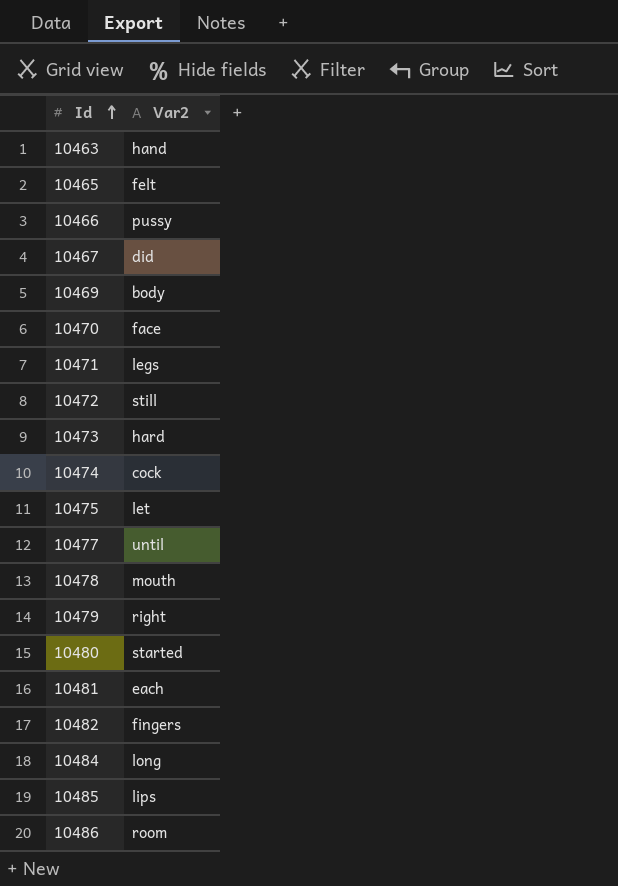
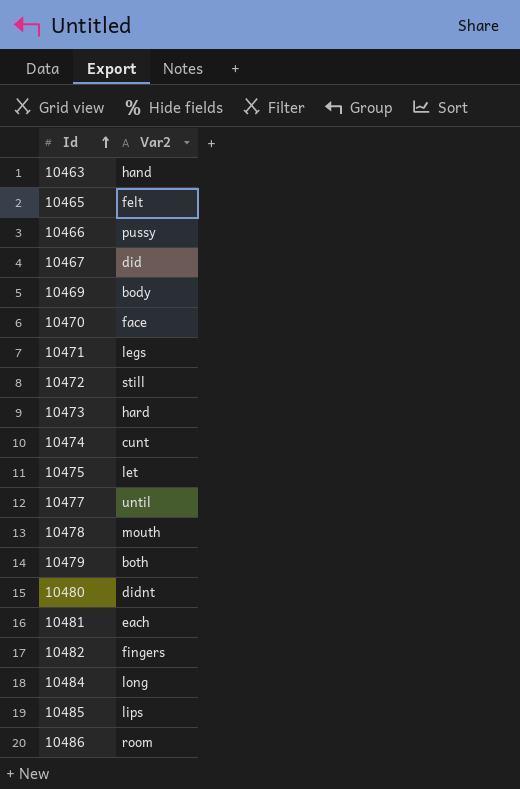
10474 | Var2: cock -> cunt
10479 | Var2: right -> both
10480 | Var2: started -> didnt

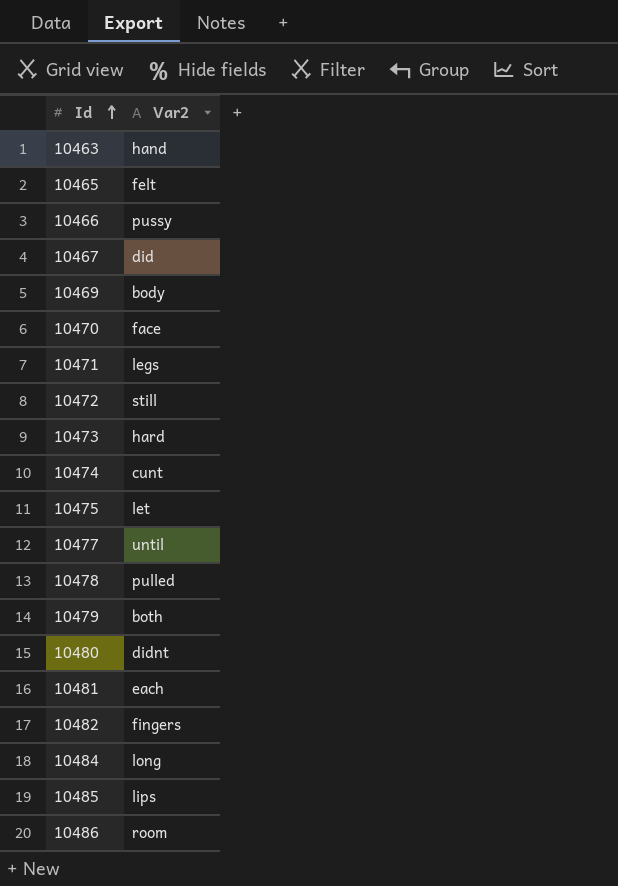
10478 | Var2: mouth -> pulled

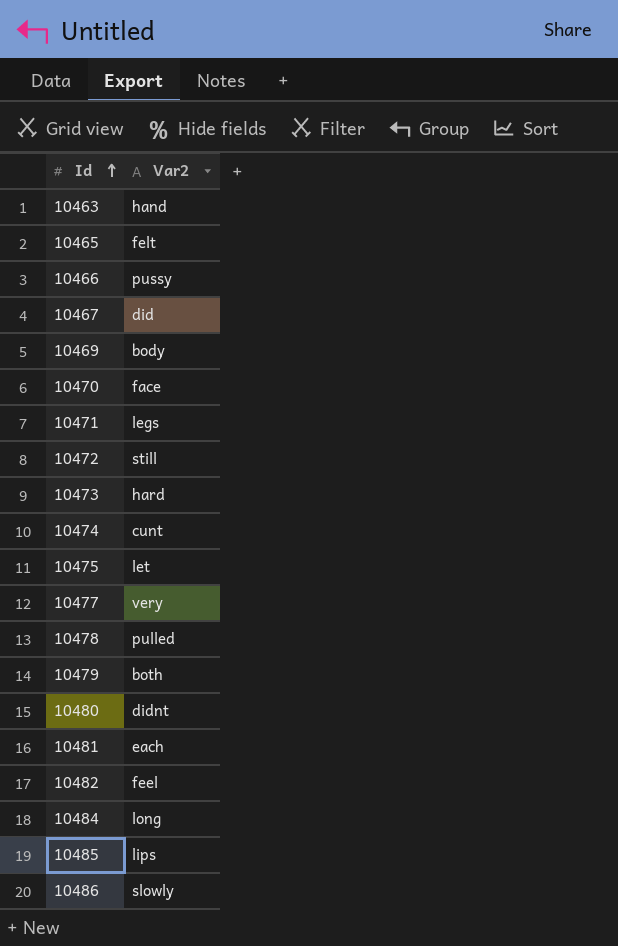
10477 | Var2: until -> very
10482 | Var2: fingers -> feel
10486 | Var2: room -> slowly

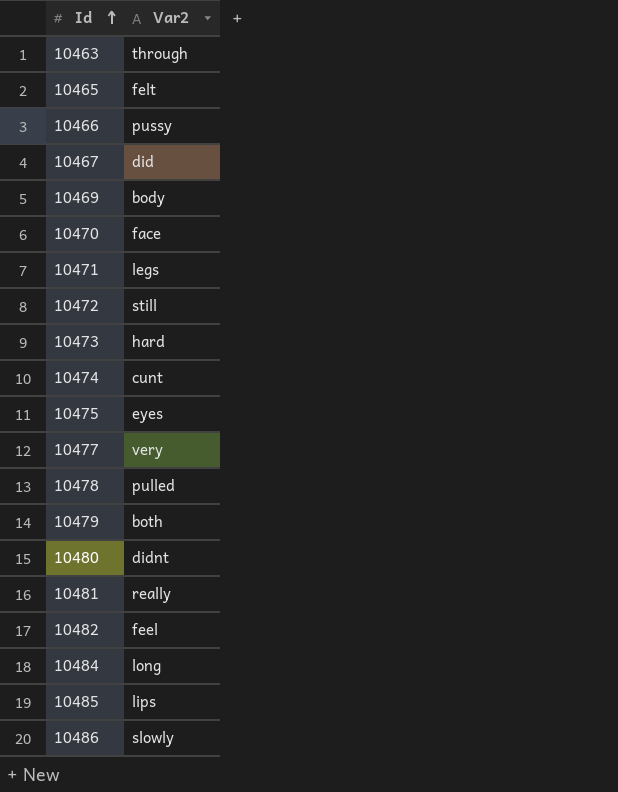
10463 | Var2: hand -> through
10475 | Var2: let -> eyes
10481 | Var2: each -> really

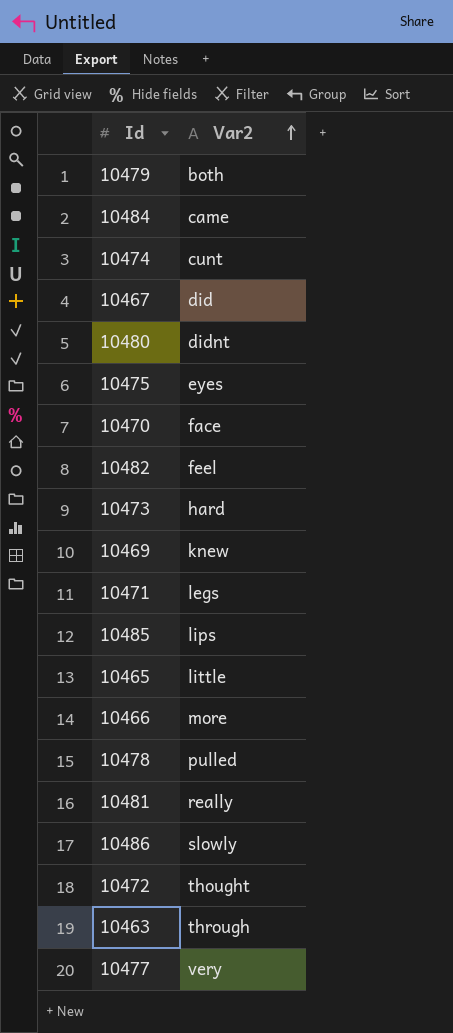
row order: Id ascending -> Var2 ascending
10484 | Var2: long -> came
10469 | Var2: body -> knew
10465 | Var2: felt -> little
10466 | Var2: pussy -> more
10472 | Var2: still -> thought

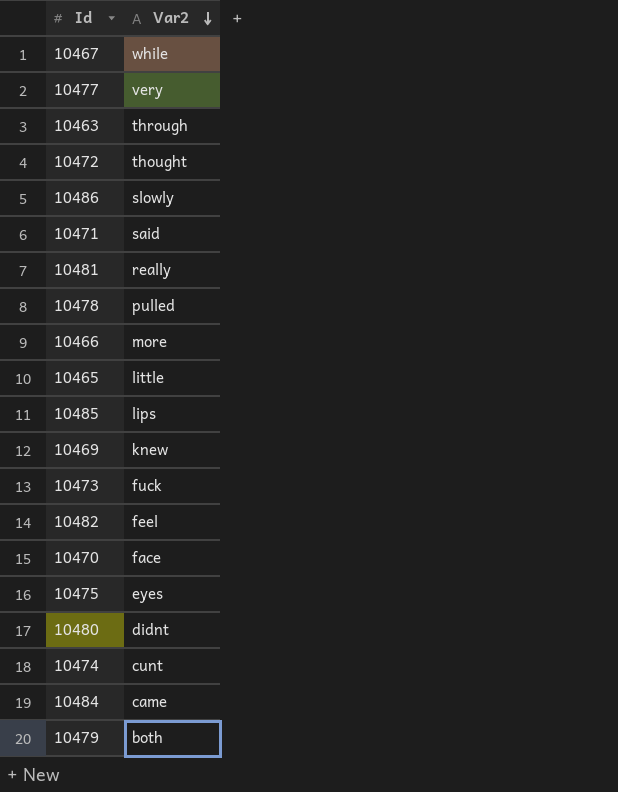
row order: Var2 ascending -> Var2 descending
10467 | Var2: did -> while
10471 | Var2: legs -> said
10473 | Var2: hard -> fuck

